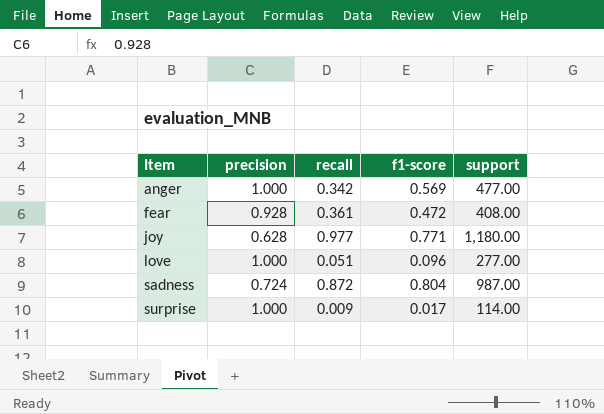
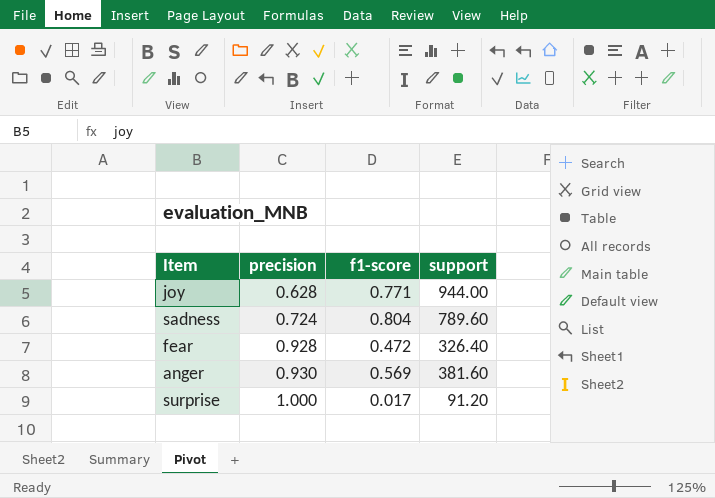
row order: Item ascending -> precision ascending
column recall | position: 3 -> none
row love: 1.000 | 0.051 | 0.096 | 277.00 -> none
joy | support: 1,180.00 -> 944.00
sadness | support: 987.00 -> 789.60
fear | support: 408.00 -> 326.40
anger | precision: 1.000 -> 0.930
anger | support: 477.00 -> 381.60
surprise | support: 114.00 -> 91.20

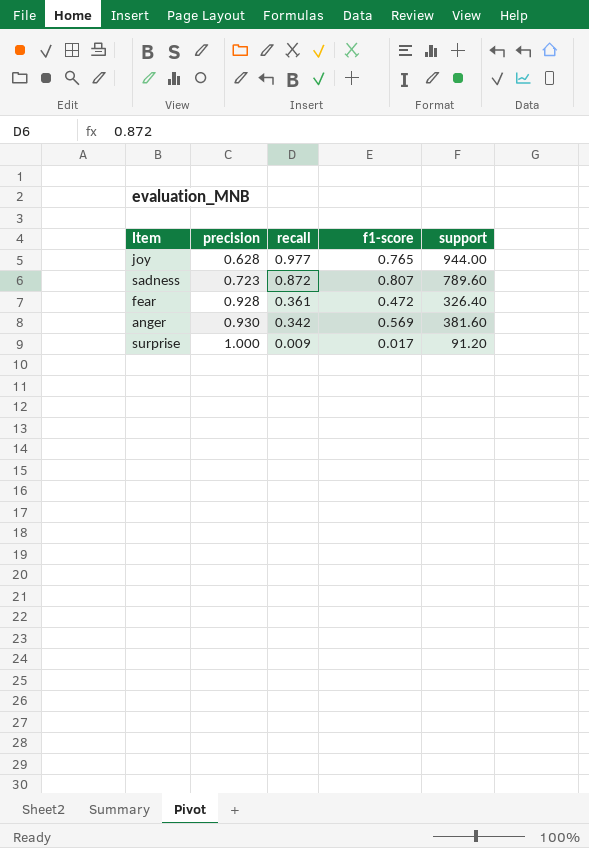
column recall | position: none -> 3
joy | f1-score: 0.771 -> 0.765
sadness | precision: 0.724 -> 0.723
sadness | f1-score: 0.804 -> 0.807

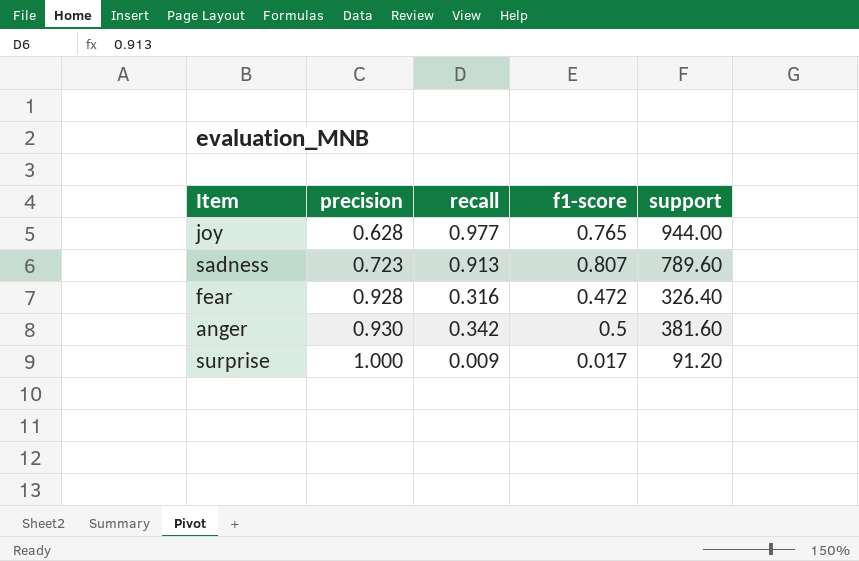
sadness | recall: 0.872 -> 0.913
fear | recall: 0.361 -> 0.316
anger | f1-score: 0.569 -> 0.5

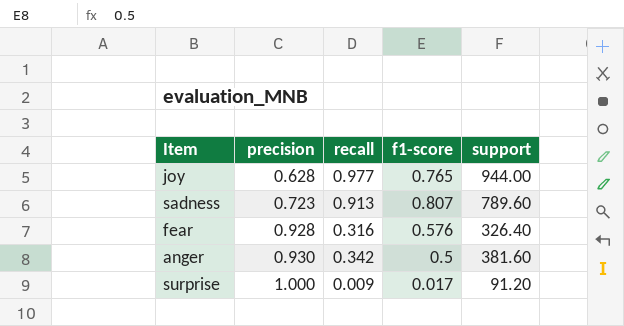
fear | f1-score: 0.472 -> 0.576

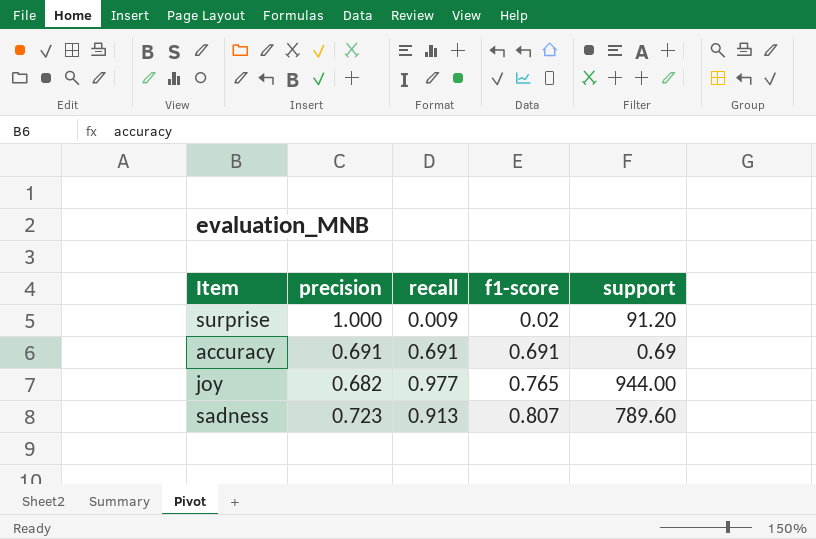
row order: precision ascending -> f1-score ascending
row fear: 0.928 | 0.316 | 0.576 | 326.40 -> none
row anger: 0.930 | 0.342 | 0.5 | 381.60 -> none
surprise | f1-score: 0.017 -> 0.02
row accuracy: none -> 0.691 | 0.691 | 0.691 | 0.69
joy | precision: 0.628 -> 0.682

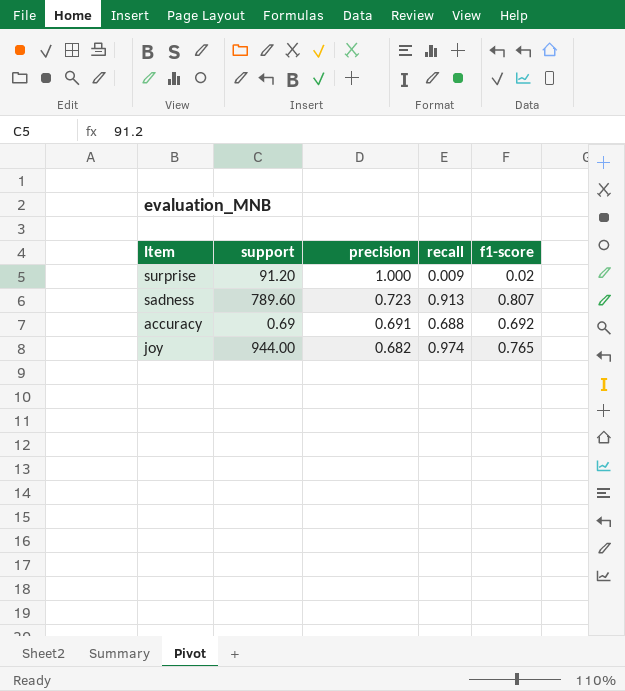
row order: f1-score ascending -> precision descending
column support | position: 5 -> 2
accuracy | recall: 0.691 -> 0.688
accuracy | f1-score: 0.691 -> 0.692
joy | recall: 0.977 -> 0.974

